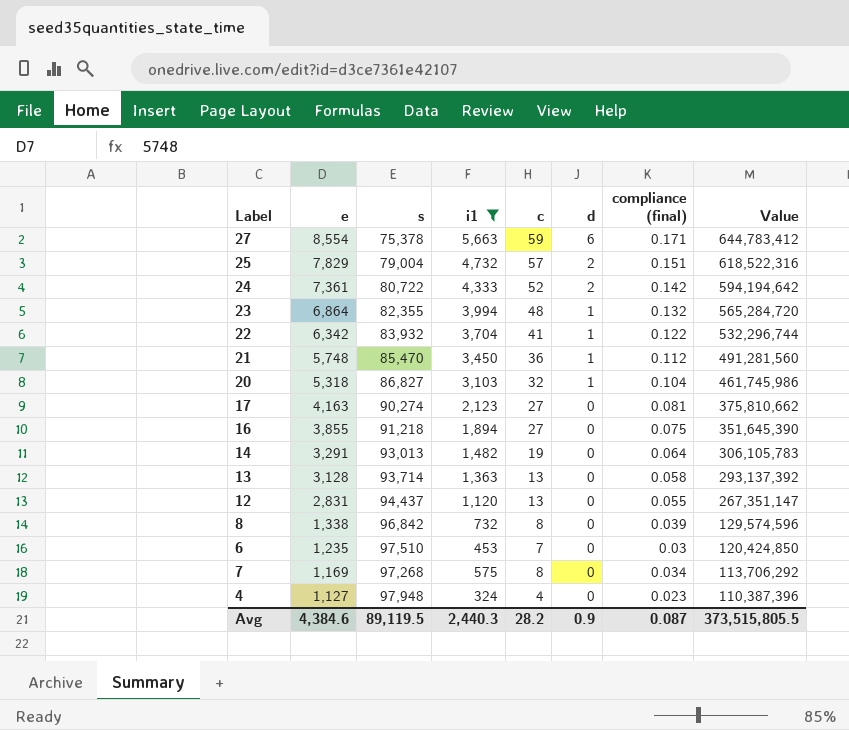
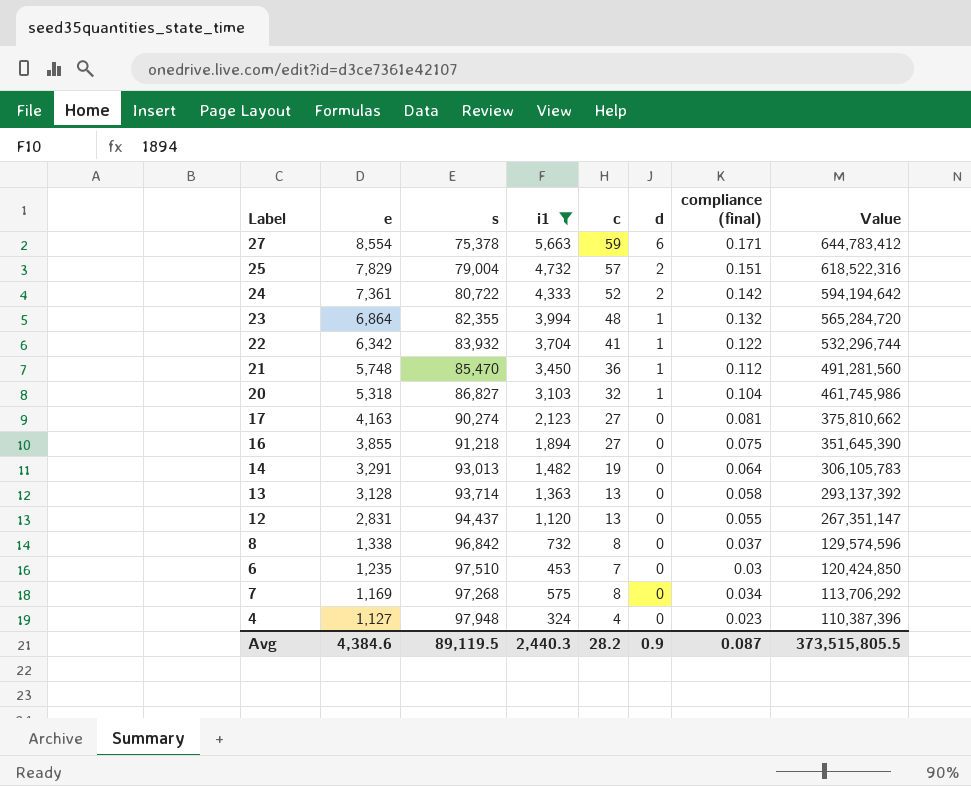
8 | compliance (final): 0.039 -> 0.037

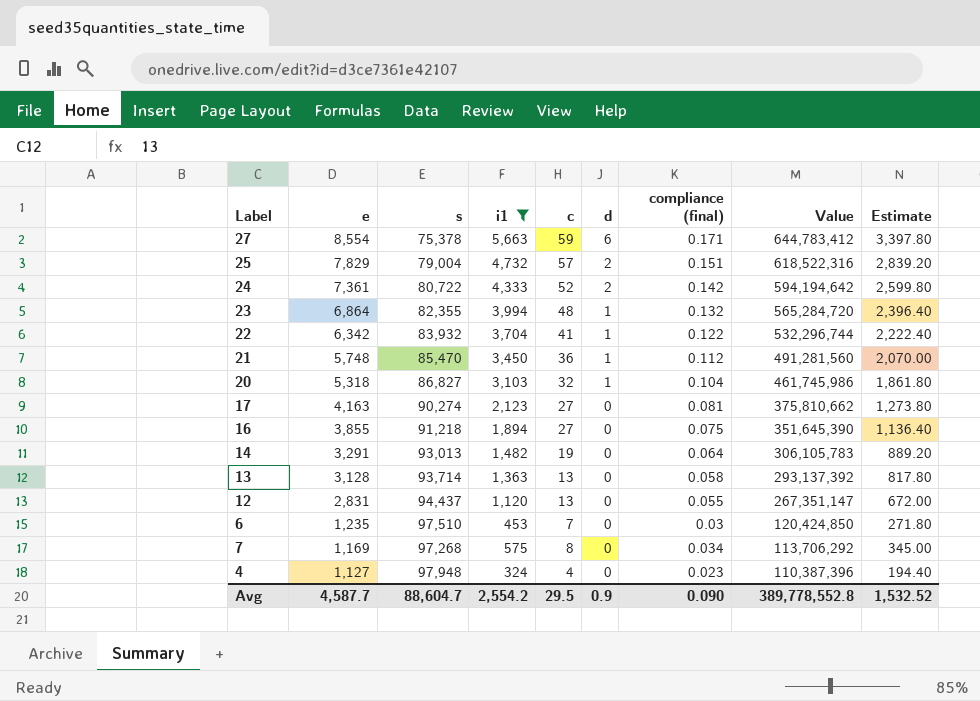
column Estimate | formula: none -> [i1] * 0.6
row 8: 1,338 | 96,842 | 732 | 8 | 0 | 0.037 | 129,574,596 -> none
Avg | e: 4,384.6 -> 4,587.7
Avg | s: 89,119.5 -> 88,604.7
Avg | i1: 2,440.3 -> 2,554.2
Avg | c: 28.2 -> 29.5
Avg | compliance (final): 0.087 -> 0.090
Avg | Value: 373,515,805.5 -> 389,778,552.8

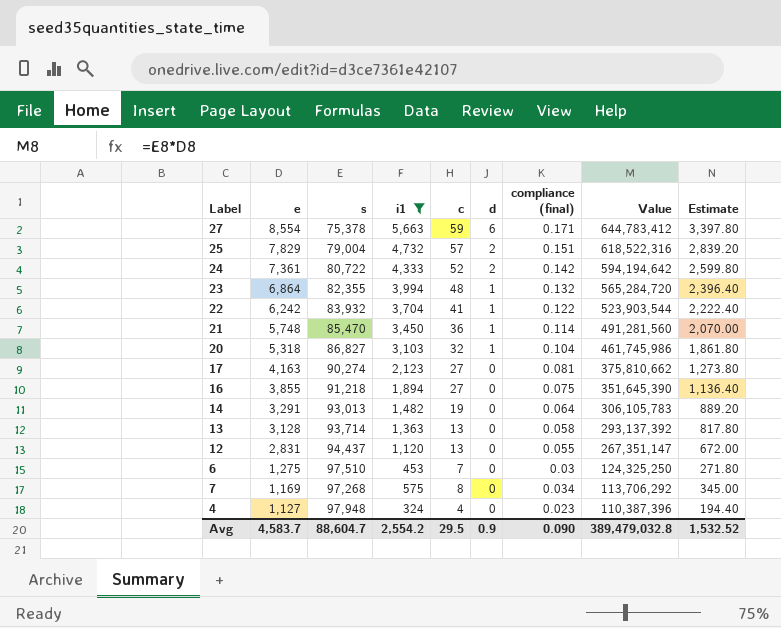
22 | e: 6,342 -> 6,242
22 | Value: 532,296,744 -> 523,903,544
21 | compliance (final): 0.112 -> 0.114
6 | e: 1,235 -> 1,275
6 | Value: 120,424,850 -> 124,325,250
Avg | e: 4,587.7 -> 4,583.7
Avg | Value: 389,778,552.8 -> 389,479,032.8

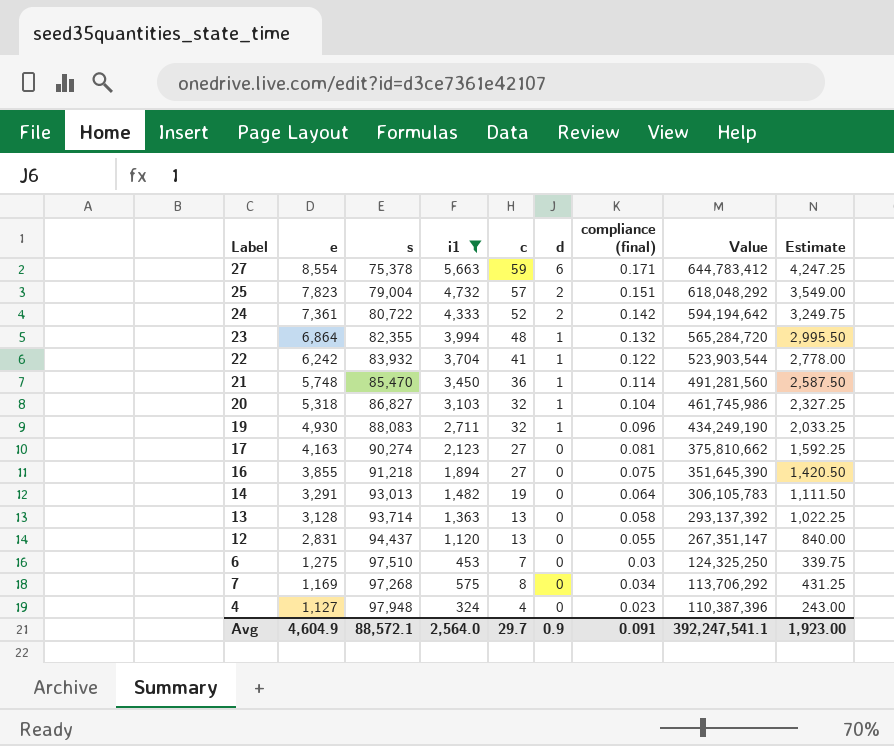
column Estimate | formula: [i1] * 0.6 -> [i1] * 0.75
25 | e: 7,829 -> 7,823
25 | Value: 618,522,316 -> 618,048,292
row 19: none -> 4,930 | 88,083 | 2,711 | 32 | 1 | 0.096 | 434,249,190 | 2,033.25
Avg | e: 4,583.7 -> 4,604.9
Avg | s: 88,604.7 -> 88,572.1
Avg | i1: 2,554.2 -> 2,564.0
Avg | c: 29.5 -> 29.7
Avg | compliance (final): 0.090 -> 0.091
Avg | Value: 389,479,032.8 -> 392,247,541.1
Avg | Estimate: 1,532.52 -> 1,923.00

